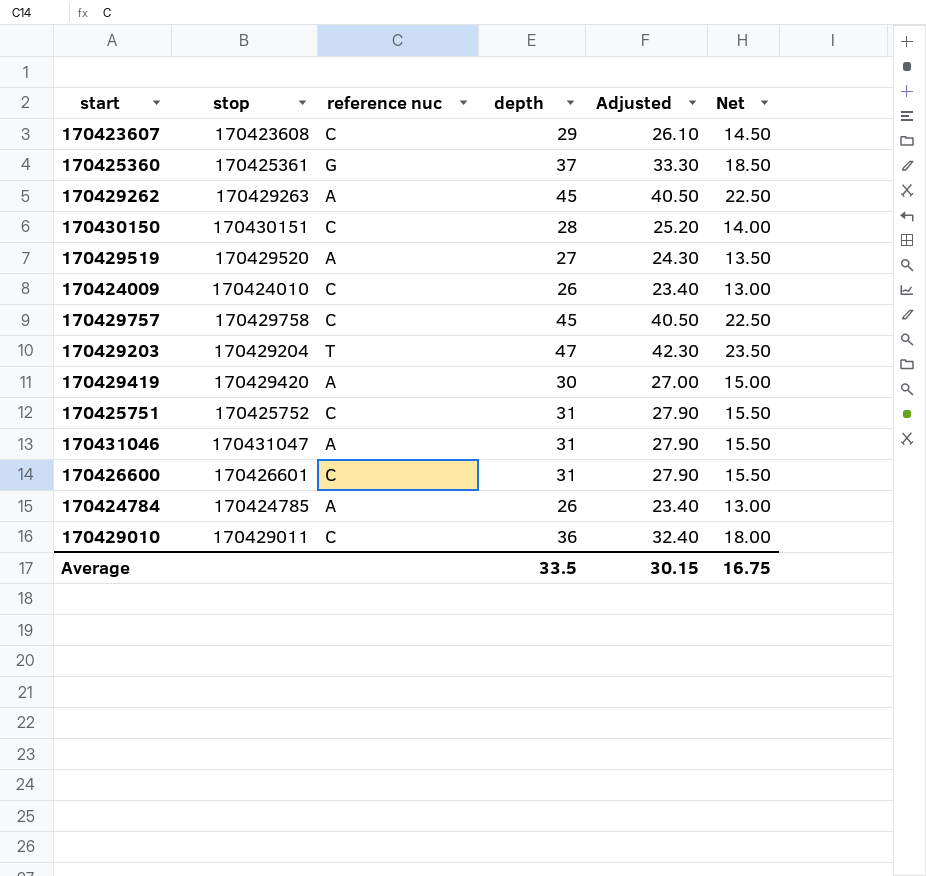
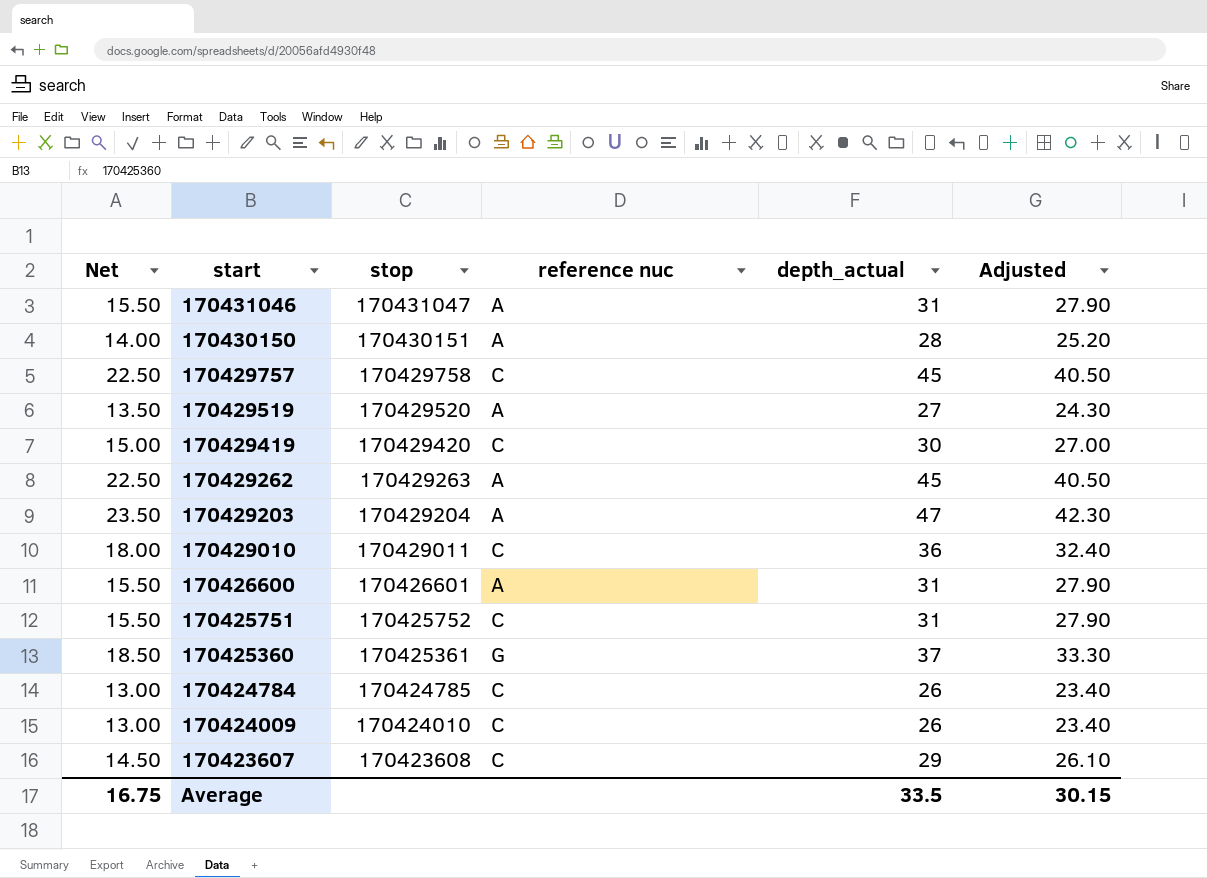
row order: none -> start descending
column Net | position: 6 -> 1
column name: depth -> depth_actual
170430150 | reference nuc: C -> A
170429419 | reference nuc: A -> C
170429203 | reference nuc: T -> A
170426600 | reference nuc: C -> A
170424784 | reference nuc: A -> C

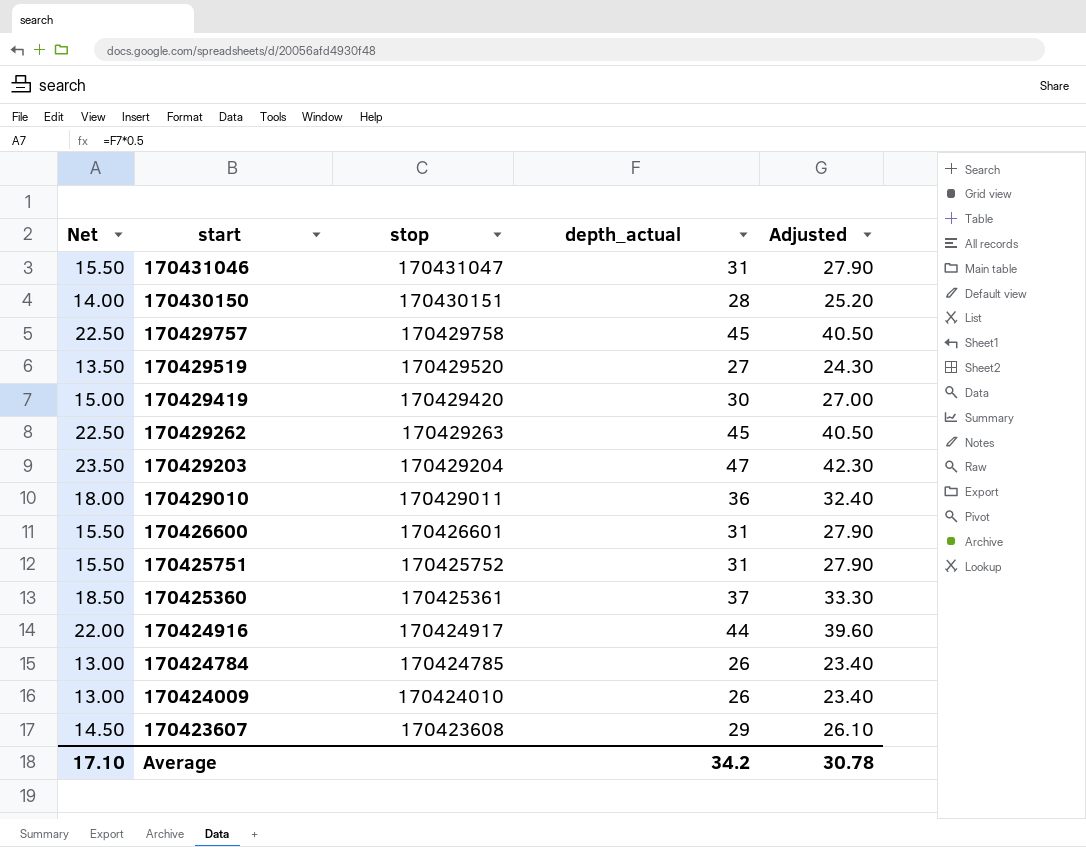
column reference nuc | position: 4 -> none
row 170424916: none -> 22.00 | 170424917 | 44 | 39.60
Average | Net: 16.75 -> 17.10
Average | depth_actual: 33.5 -> 34.2
Average | Adjusted: 30.15 -> 30.78

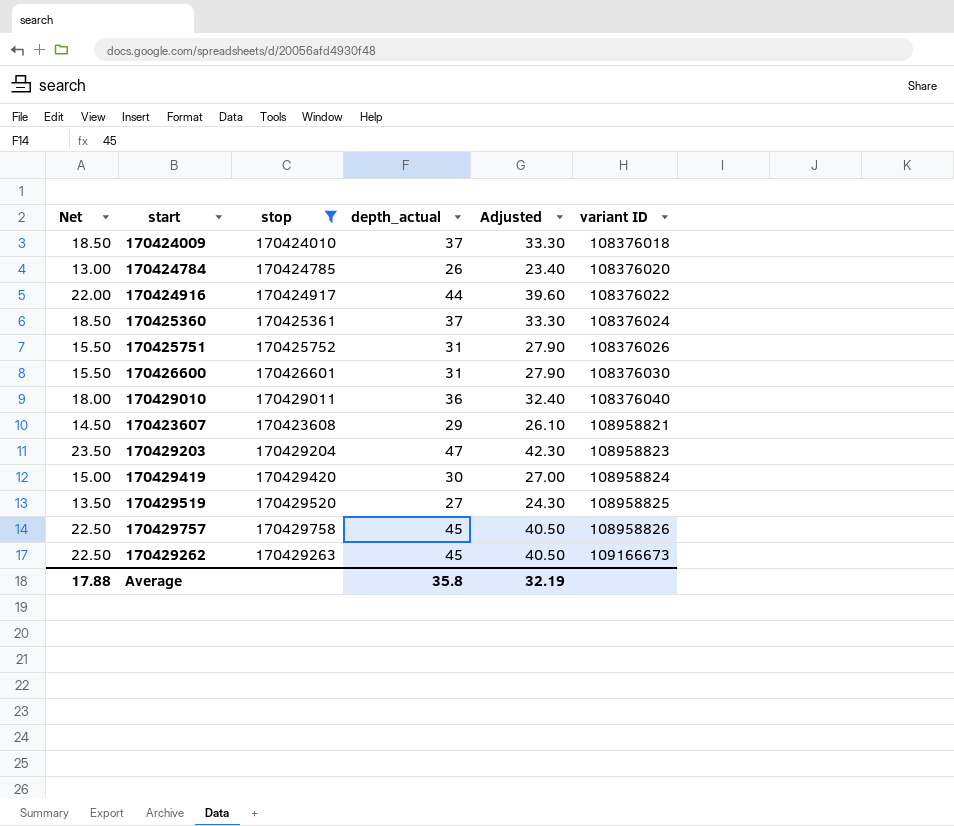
filter: none -> stop <= 170429758
row order: start descending -> variant ID ascending
column variant ID | position: none -> 6
170424009 | Net: 13.00 -> 18.50
170424009 | depth_actual: 26 -> 37
170424009 | Adjusted: 23.40 -> 33.30
Average | Net: 17.10 -> 17.88
Average | depth_actual: 34.2 -> 35.8
Average | Adjusted: 30.78 -> 32.19

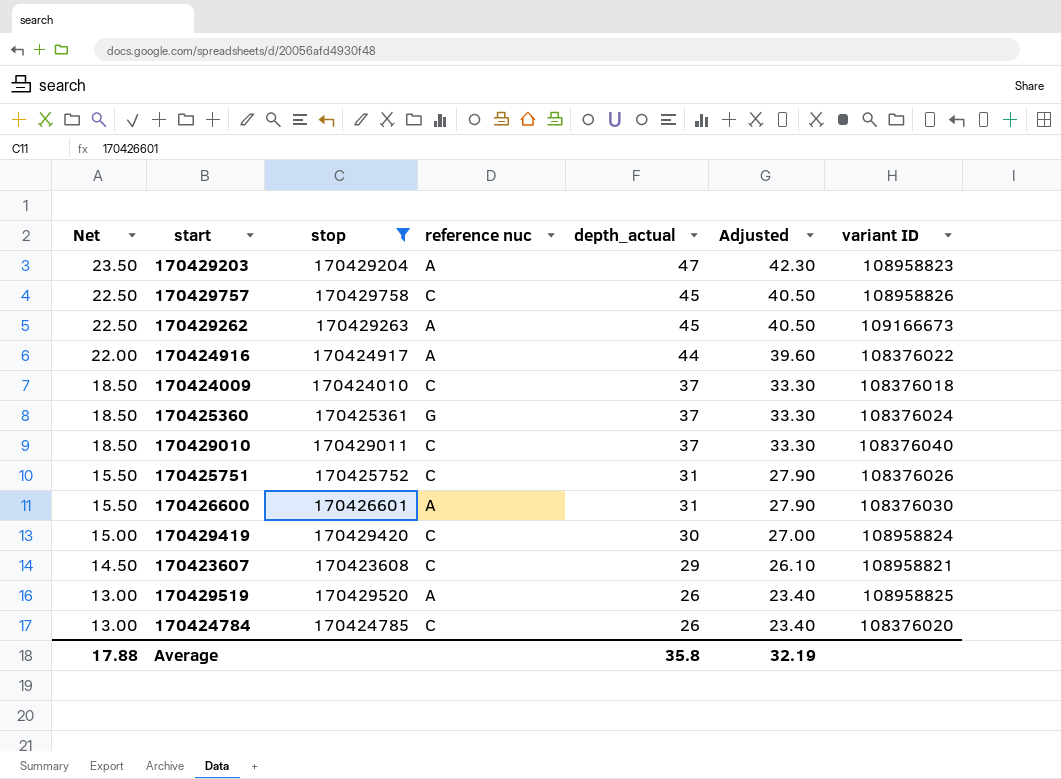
row order: variant ID ascending -> Net descending
column reference nuc | position: none -> 4
170429010 | Net: 18.00 -> 18.50
170429010 | depth_actual: 36 -> 37
170429010 | Adjusted: 32.40 -> 33.30
170429519 | Net: 13.50 -> 13.00
170429519 | depth_actual: 27 -> 26
170429519 | Adjusted: 24.30 -> 23.40

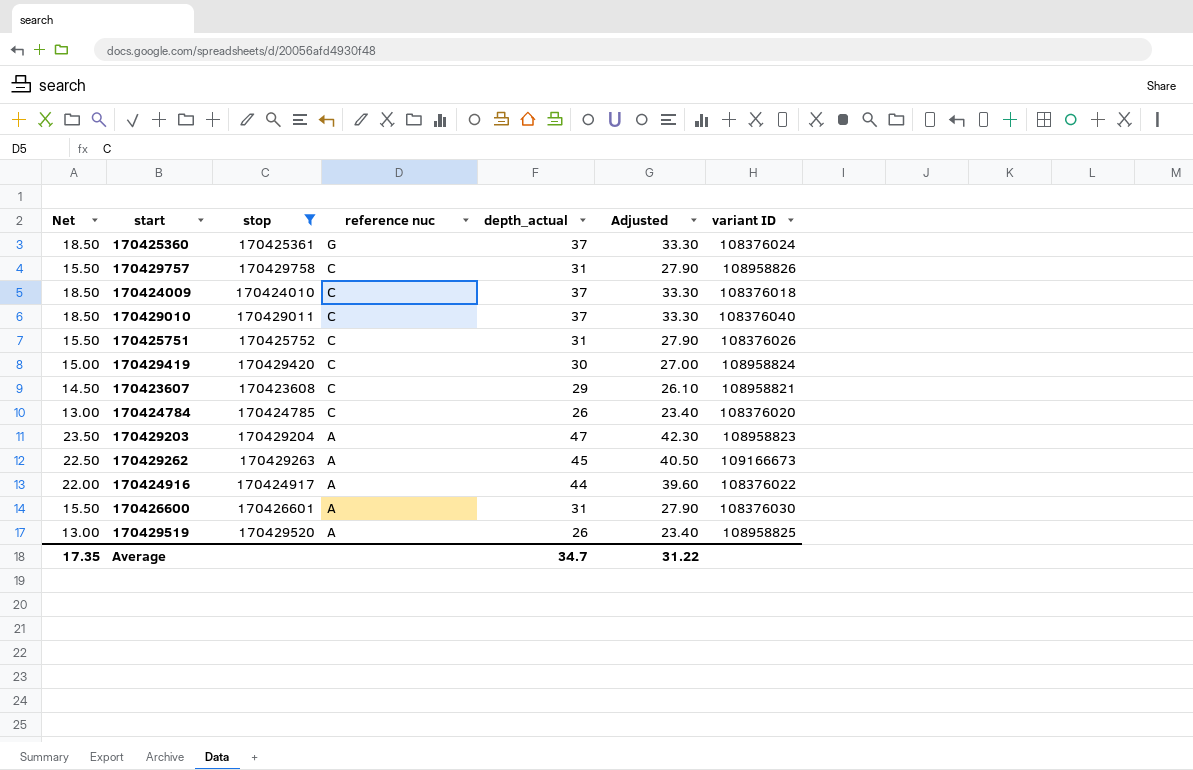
row order: Net descending -> reference nuc descending
170429757 | Net: 22.50 -> 15.50
170429757 | depth_actual: 45 -> 31
170429757 | Adjusted: 40.50 -> 27.90
Average | Net: 17.88 -> 17.35
Average | depth_actual: 35.8 -> 34.7
Average | Adjusted: 32.19 -> 31.22

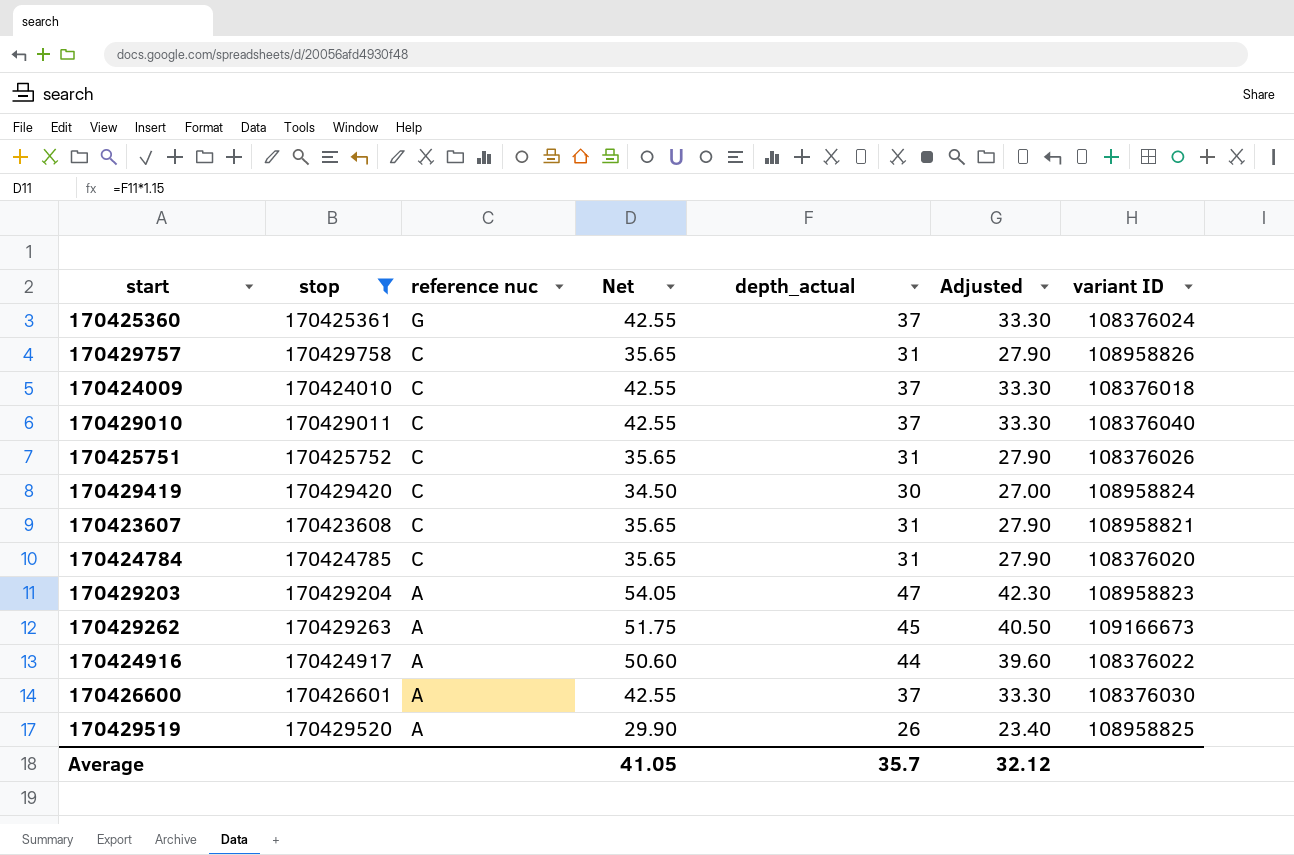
column Net | formula: [depth_actual] * 0.5 -> [depth_actual] * 1.15
column Net | position: 1 -> 4
170423607 | depth_actual: 29 -> 31
170423607 | Adjusted: 26.10 -> 27.90
170424784 | depth_actual: 26 -> 31
170424784 | Adjusted: 23.40 -> 27.90
170426600 | depth_actual: 31 -> 37
170426600 | Adjusted: 27.90 -> 33.30
Average | Net: 17.35 -> 41.05
Average | depth_actual: 34.7 -> 35.7
Average | Adjusted: 31.22 -> 32.12

